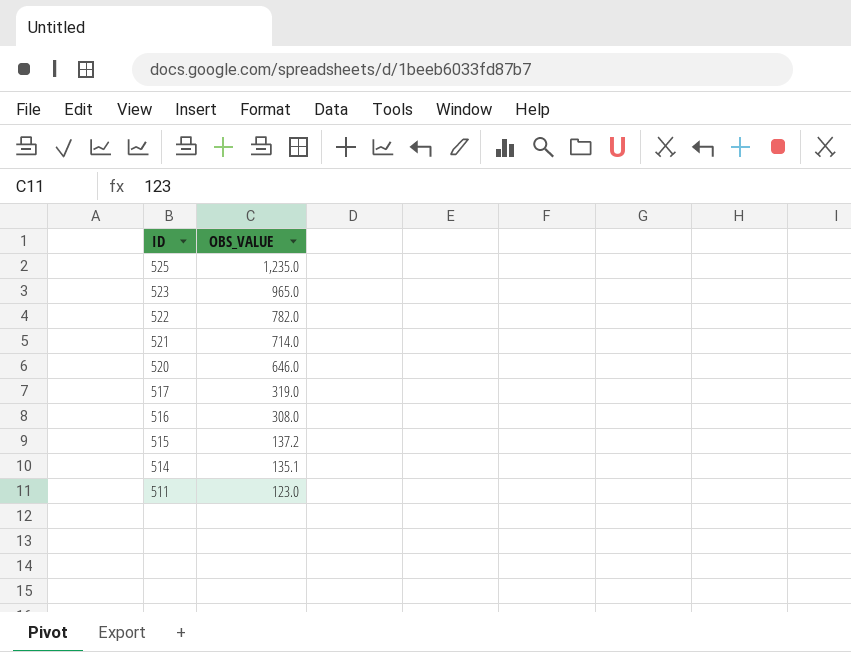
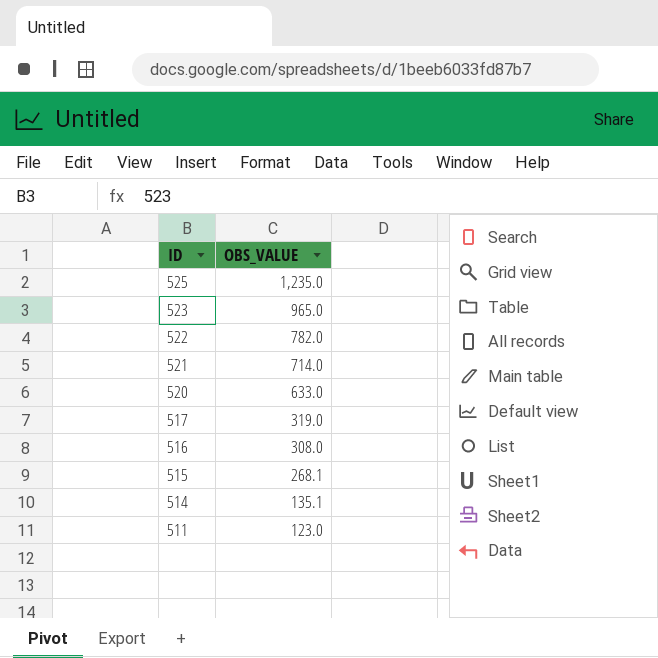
520 | OBS_VALUE: 646.0 -> 633.0
515 | OBS_VALUE: 137.2 -> 268.1

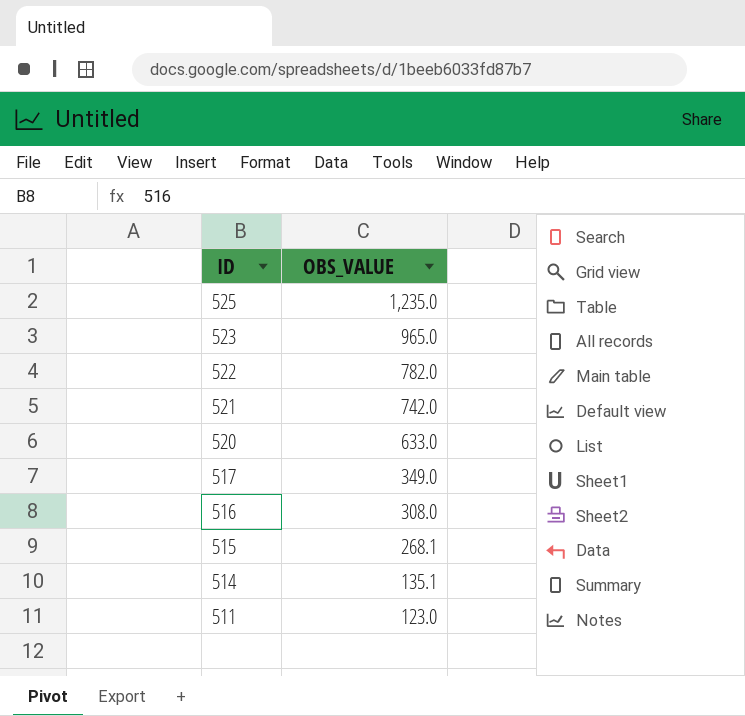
521 | OBS_VALUE: 714.0 -> 742.0
517 | OBS_VALUE: 319.0 -> 349.0

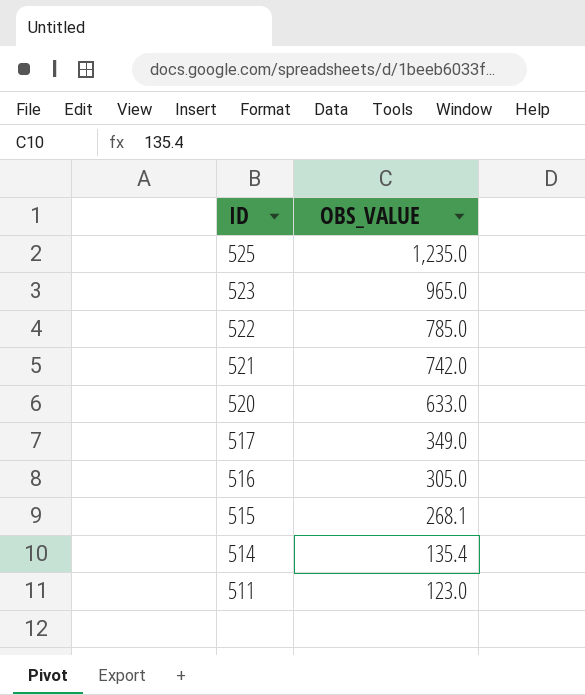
522 | OBS_VALUE: 782.0 -> 785.0
516 | OBS_VALUE: 308.0 -> 305.0
514 | OBS_VALUE: 135.1 -> 135.4

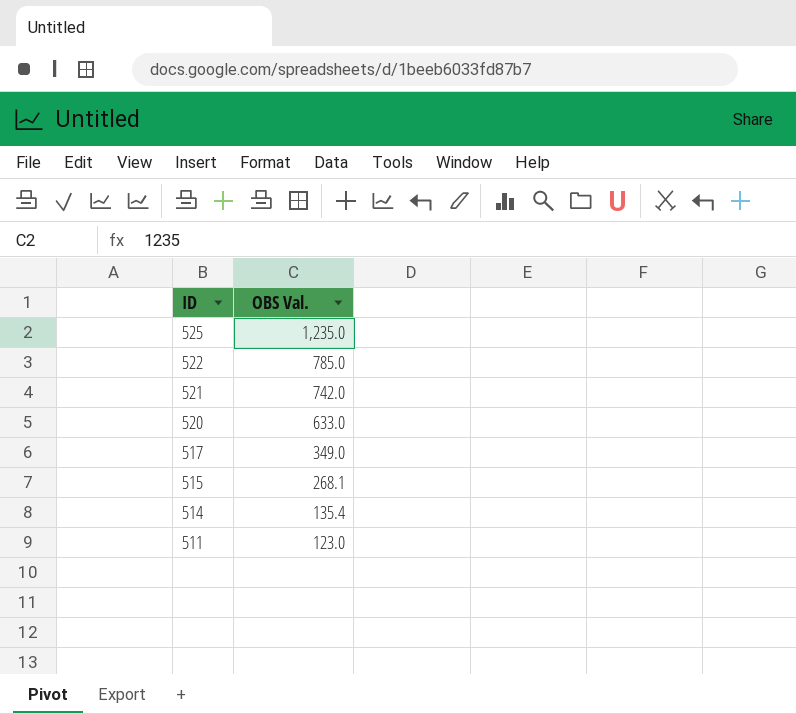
column name: OBS_VALUE -> OBS Val.
row 523: 965.0 -> none
row 516: 305.0 -> none

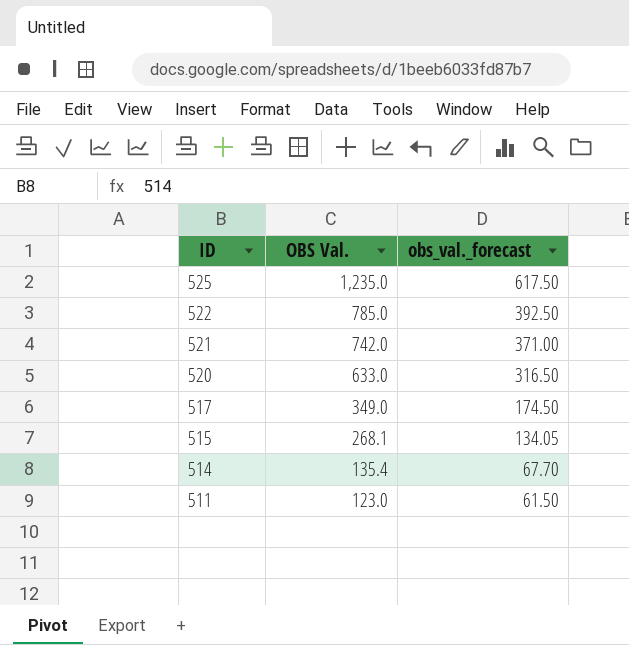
column obs_val._forecast | formula: none -> [OBS Val.] * 0.5

